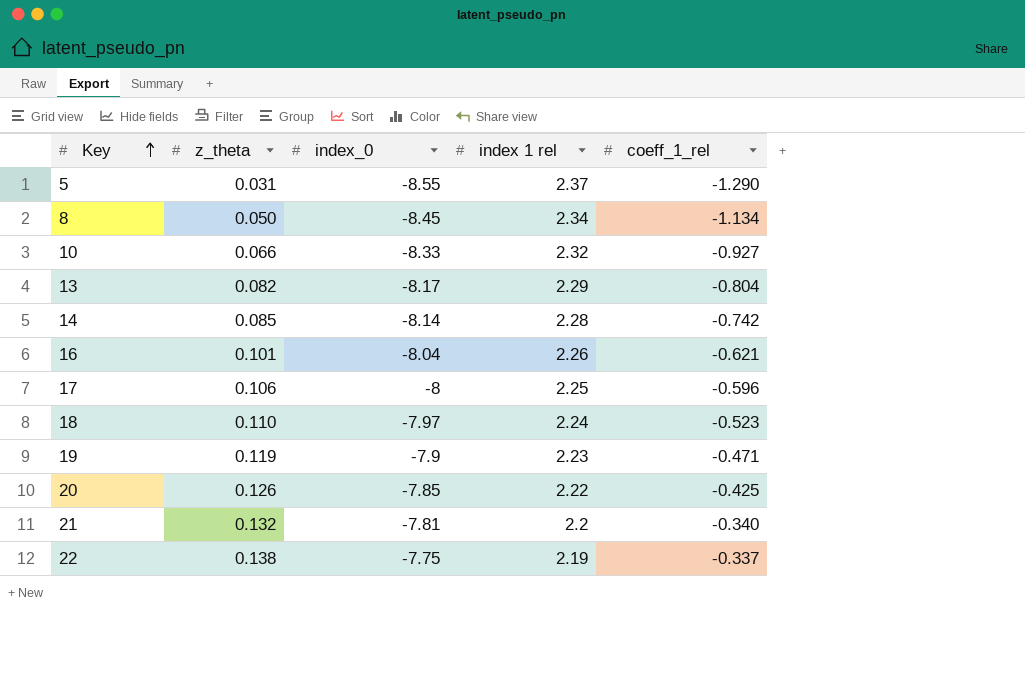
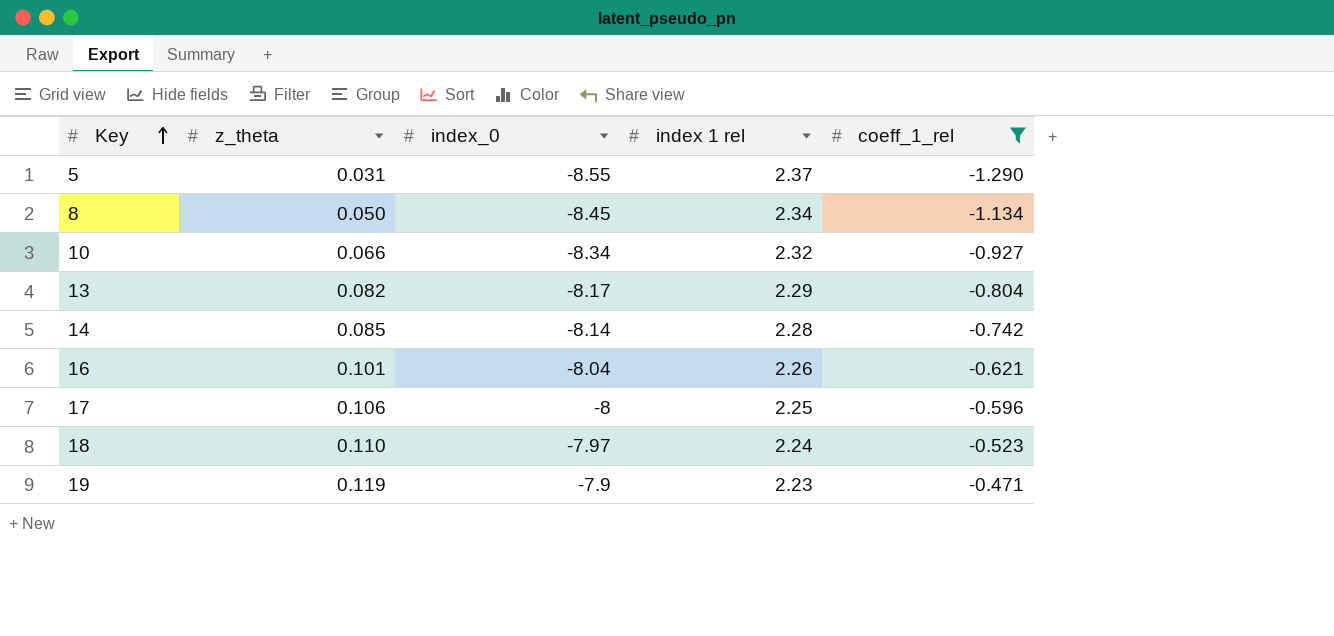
filter: none -> coeff_1_rel <= -0.471
10 | index_0: -8.33 -> -8.34

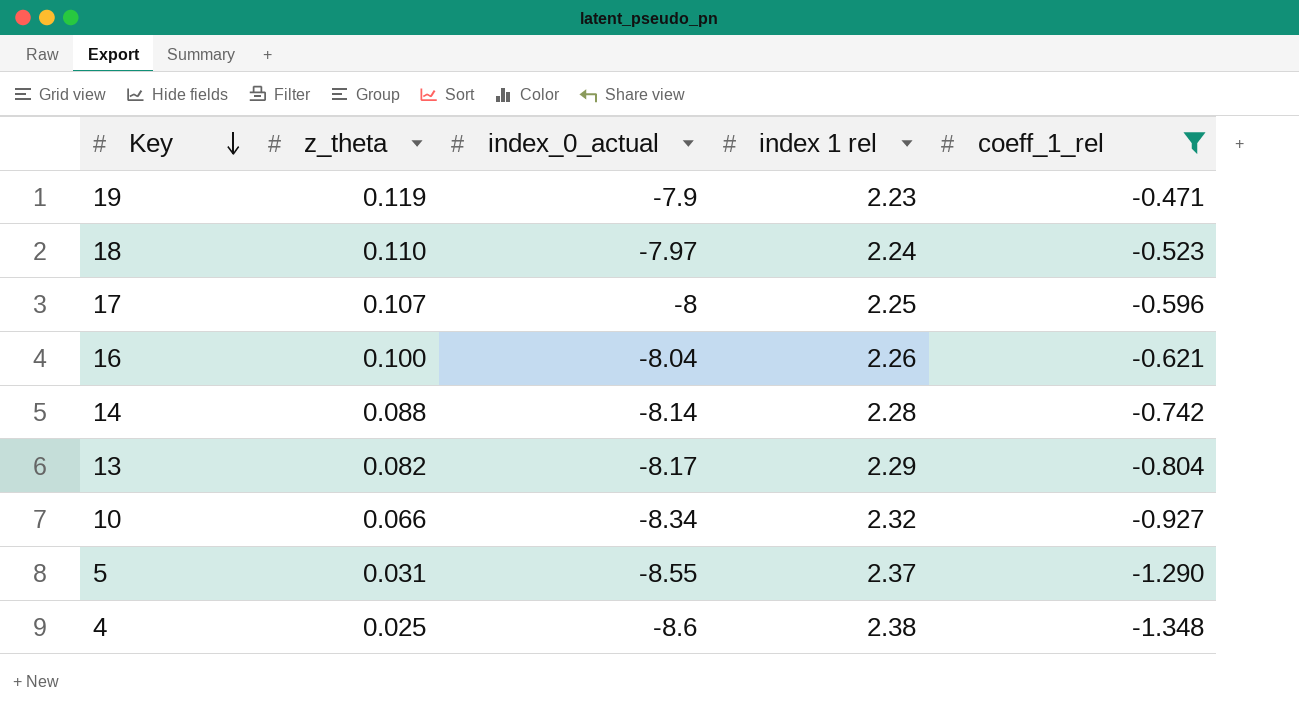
row order: Key ascending -> Key descending
column name: index_0 -> index_0_actual
row 8: 0.050 | -8.45 | 2.34 | -1.134 -> none
17 | z_theta: 0.106 -> 0.107
16 | z_theta: 0.101 -> 0.100
14 | z_theta: 0.085 -> 0.088
row 4: none -> 0.025 | -8.6 | 2.38 | -1.348

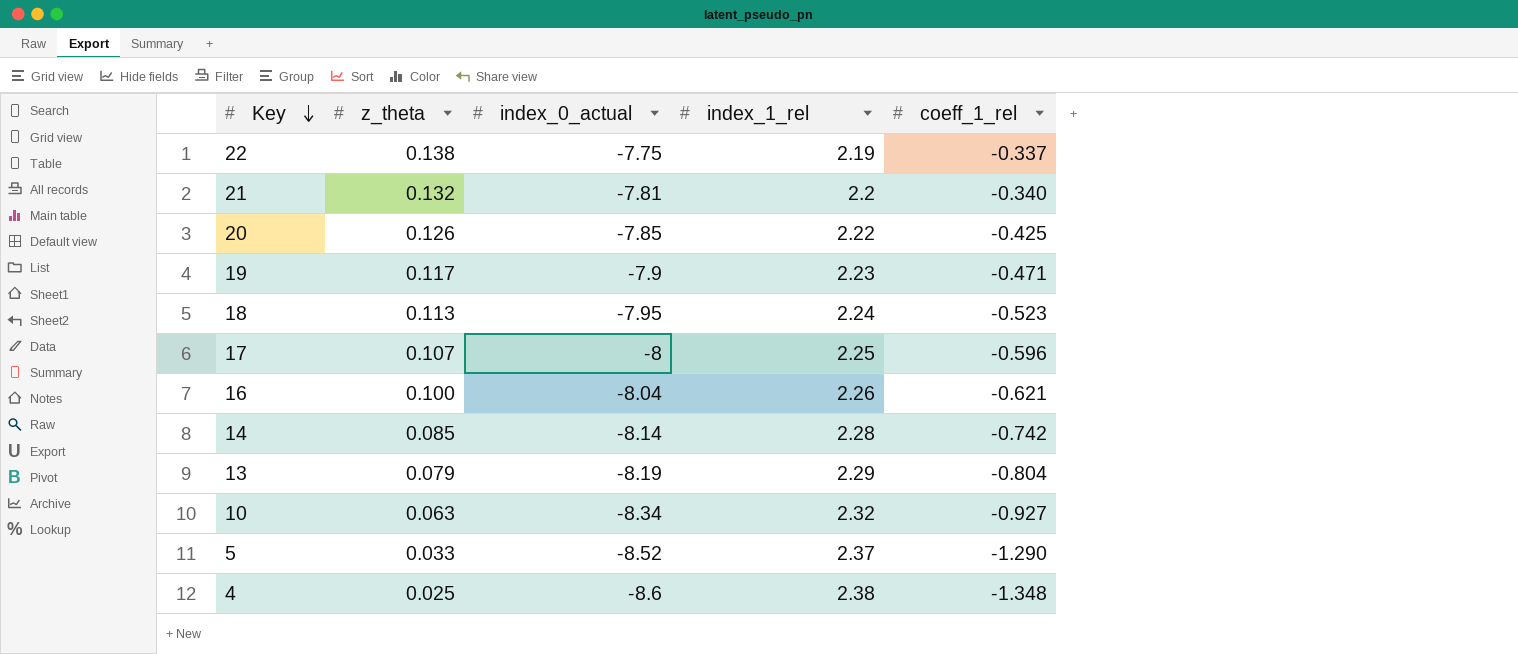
filter: coeff_1_rel <= -0.471 -> none
column name: index 1 rel -> index_1_rel
19 | z_theta: 0.119 -> 0.117
18 | z_theta: 0.110 -> 0.113
18 | index_0_actual: -7.97 -> -7.95
14 | z_theta: 0.088 -> 0.085
13 | z_theta: 0.082 -> 0.079
13 | index_0_actual: -8.17 -> -8.19
10 | z_theta: 0.066 -> 0.063
5 | z_theta: 0.031 -> 0.033
5 | index_0_actual: -8.55 -> -8.52

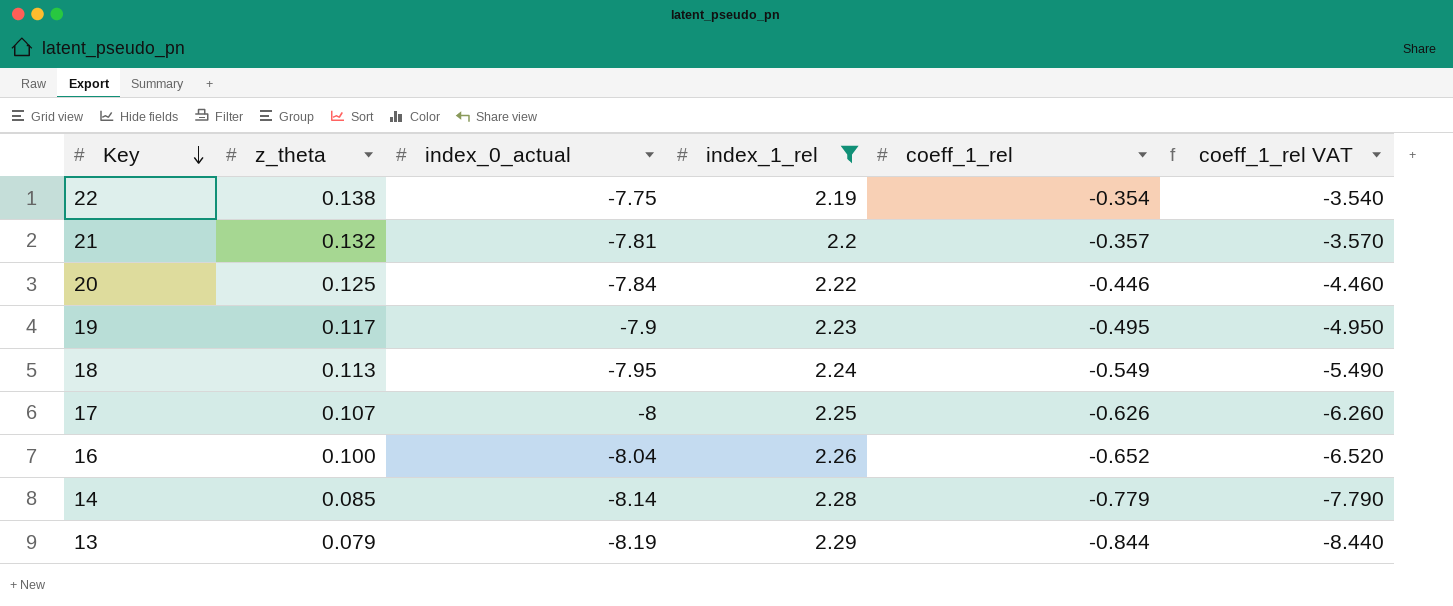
filter: none -> index_1_rel <= 2.29
column coeff_1_rel VAT | formula: none -> [coeff_1_rel] * 10
22 | coeff_1_rel: -0.337 -> -0.354
21 | coeff_1_rel: -0.340 -> -0.357
20 | z_theta: 0.126 -> 0.125
20 | index_0_actual: -7.85 -> -7.84
20 | coeff_1_rel: -0.425 -> -0.446
19 | coeff_1_rel: -0.471 -> -0.495
18 | coeff_1_rel: -0.523 -> -0.549
17 | coeff_1_rel: -0.596 -> -0.626
16 | coeff_1_rel: -0.621 -> -0.652
14 | coeff_1_rel: -0.742 -> -0.779
13 | coeff_1_rel: -0.804 -> -0.844

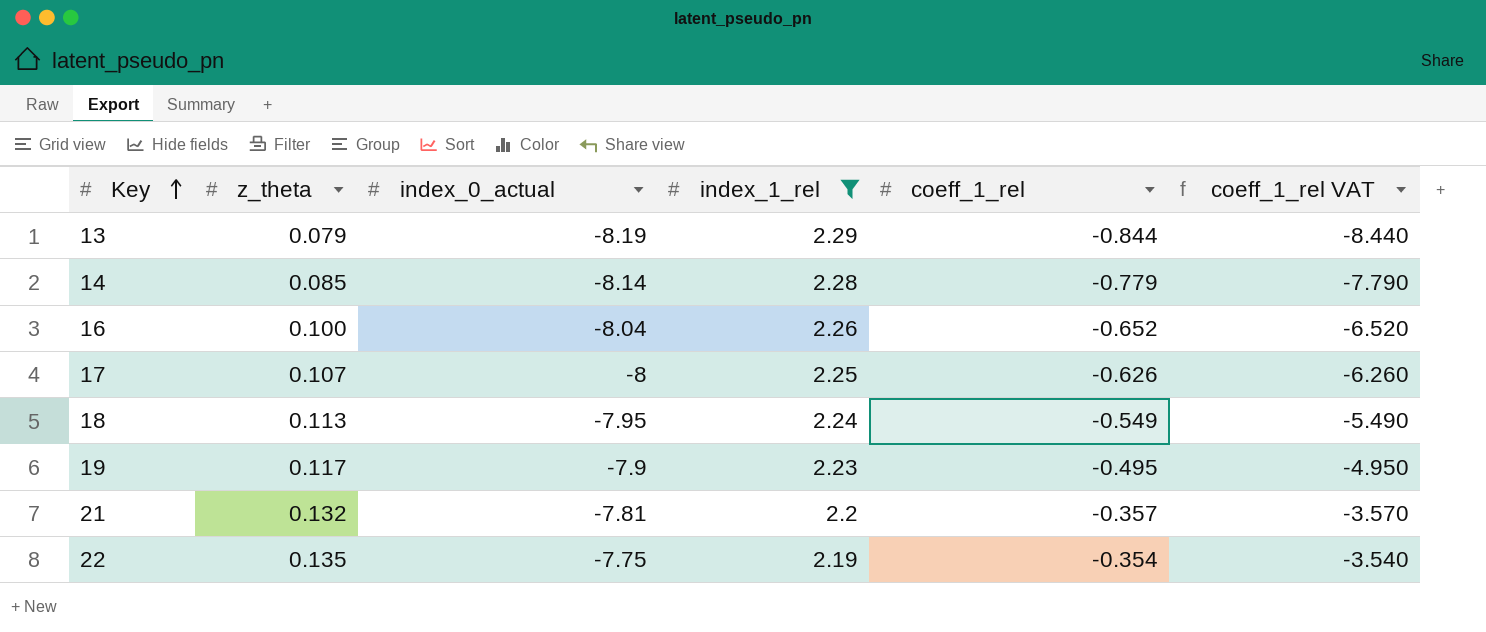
row order: Key descending -> Key ascending
row 20: 0.125 | -7.84 | 2.22 | -0.446 | -4.460 -> none
22 | z_theta: 0.138 -> 0.135

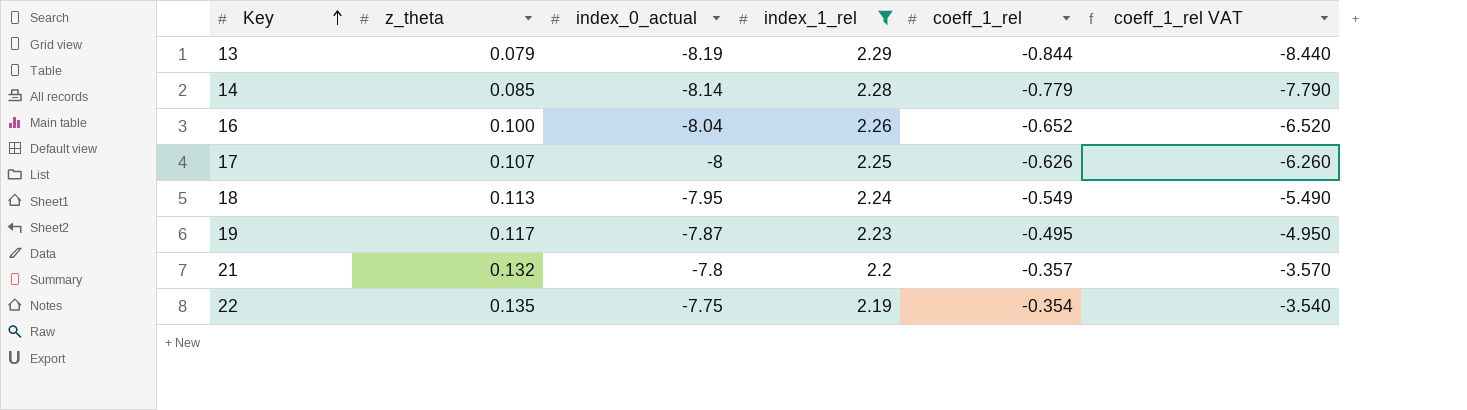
19 | index_0_actual: -7.9 -> -7.87
21 | index_0_actual: -7.81 -> -7.8

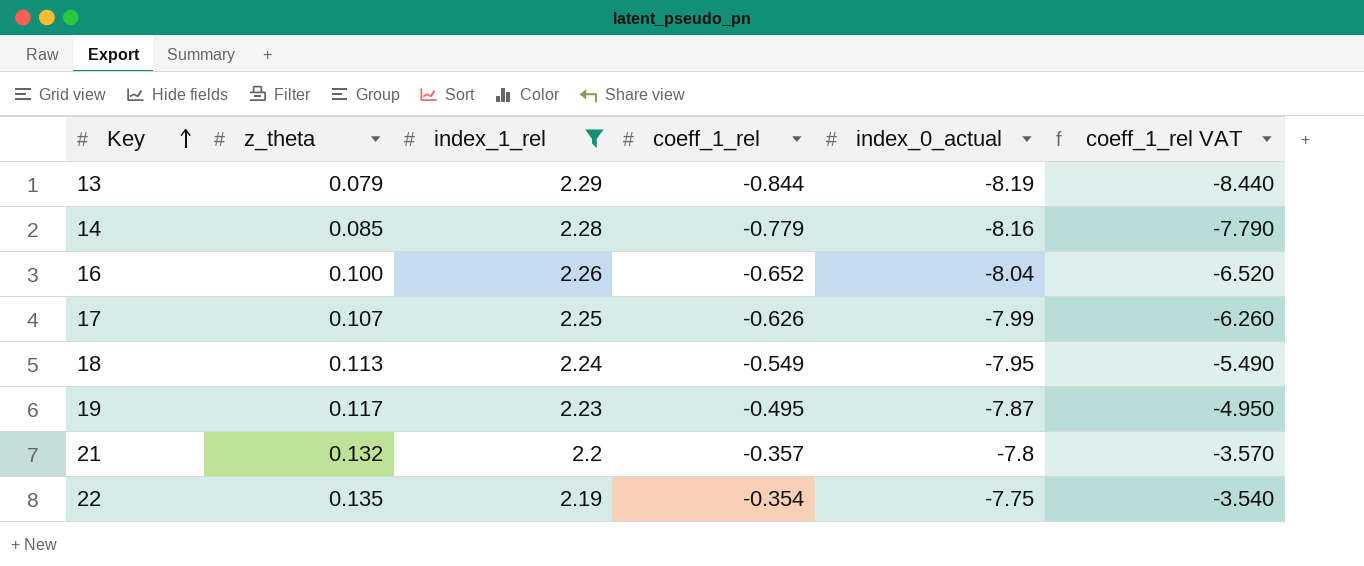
column index_0_actual | position: 3 -> 5
14 | index_0_actual: -8.14 -> -8.16
17 | index_0_actual: -8 -> -7.99

